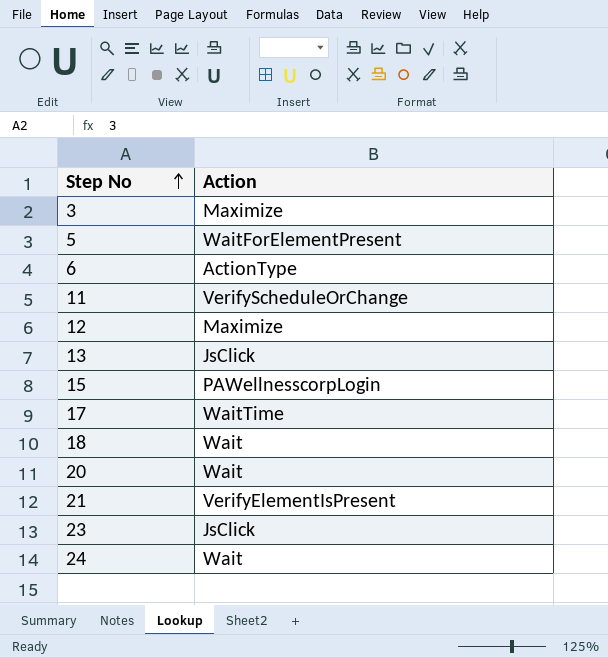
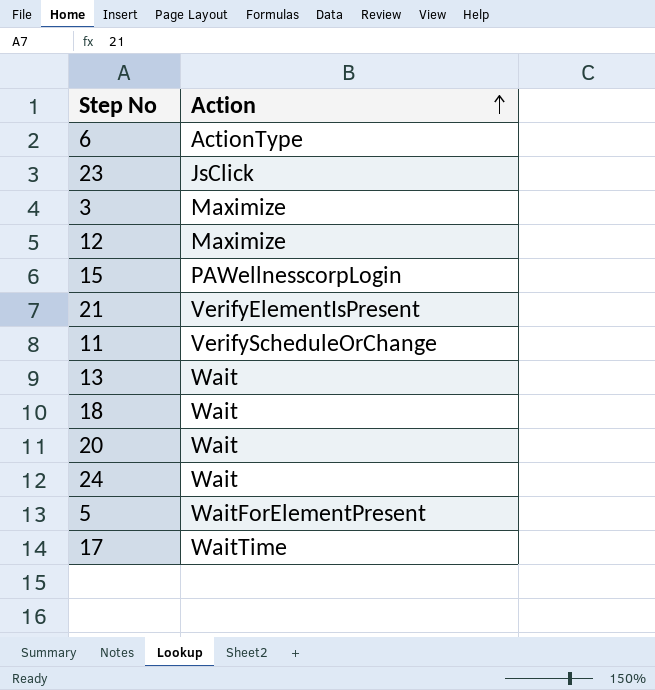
row order: Step No ascending -> Action ascending
13 | Action: JsClick -> Wait

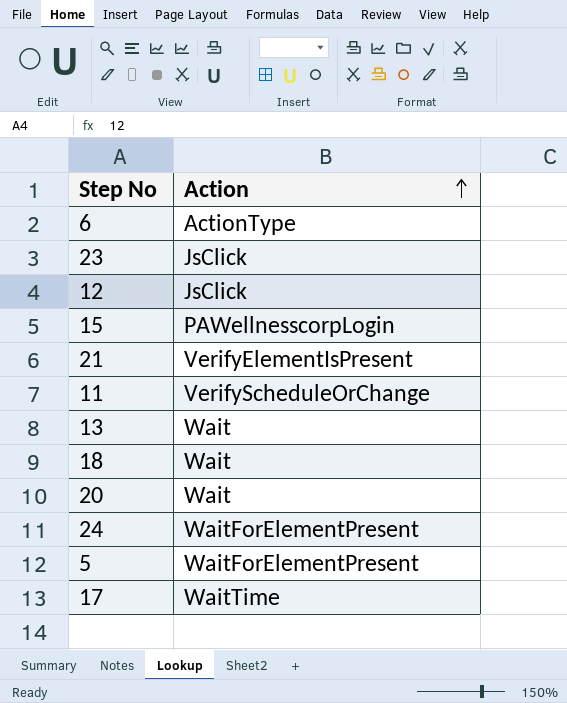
row 3: Maximize -> none
12 | Action: Maximize -> JsClick
24 | Action: Wait -> WaitForElementPresent

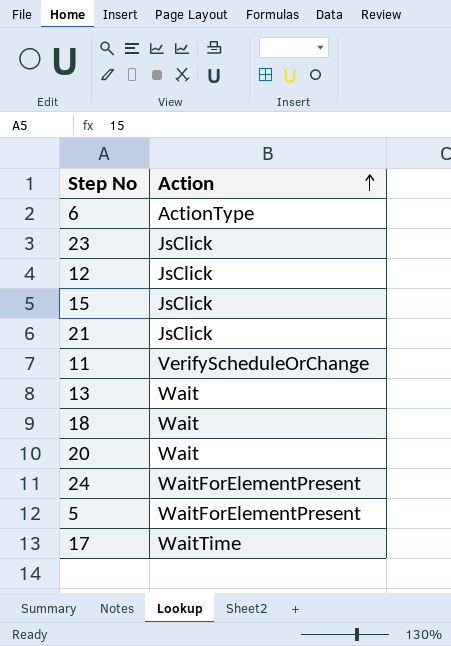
15 | Action: PAWellnesscorpLogin -> JsClick
21 | Action: VerifyElementIsPresent -> JsClick

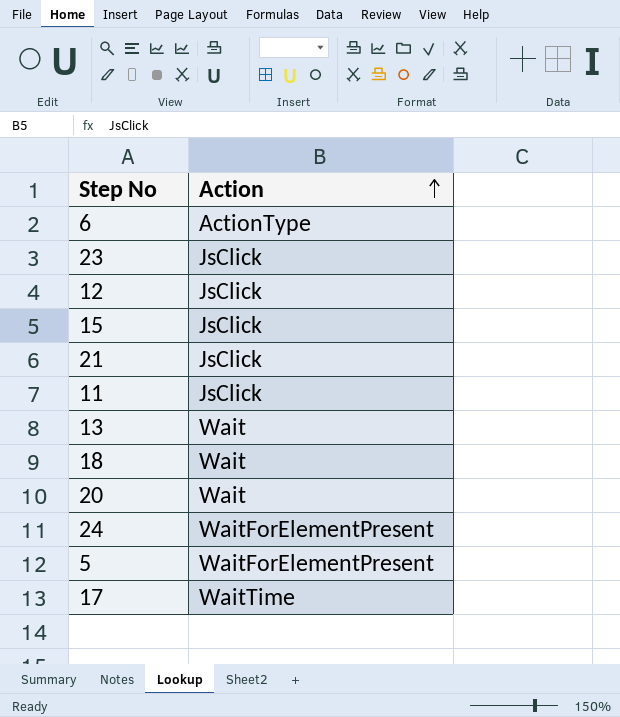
11 | Action: VerifyScheduleOrChange -> JsClick

